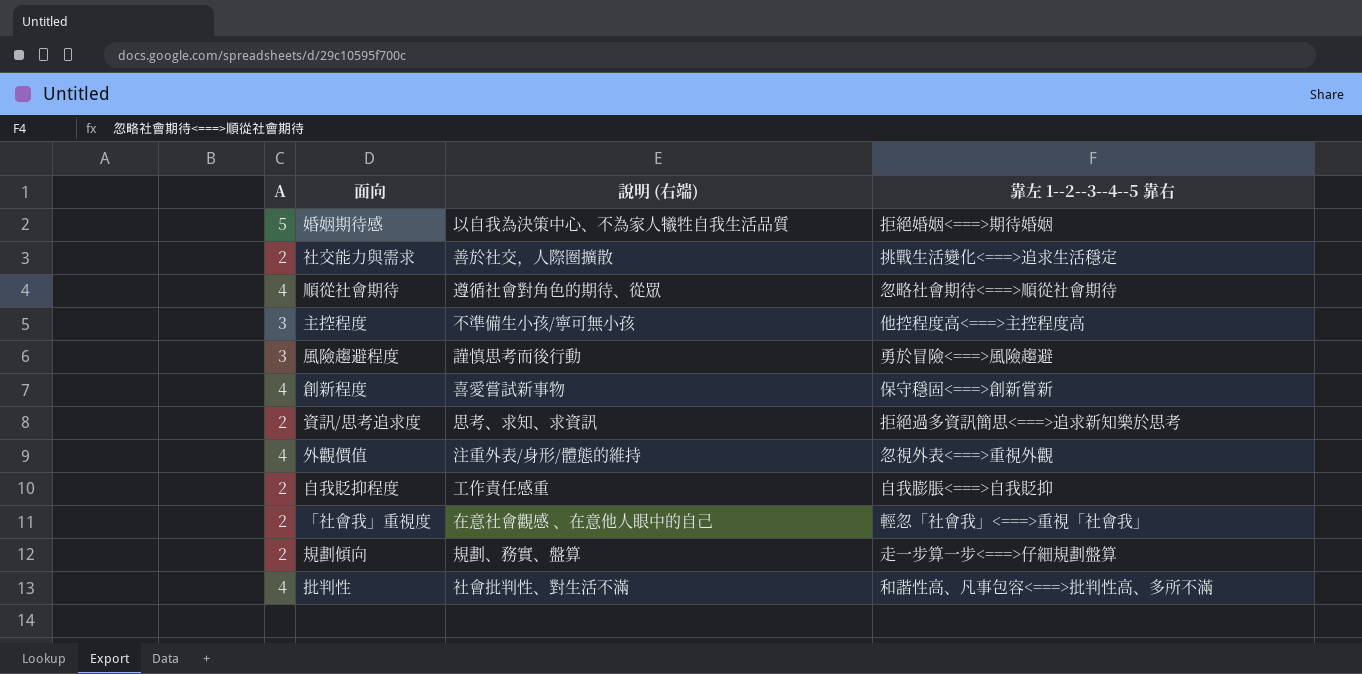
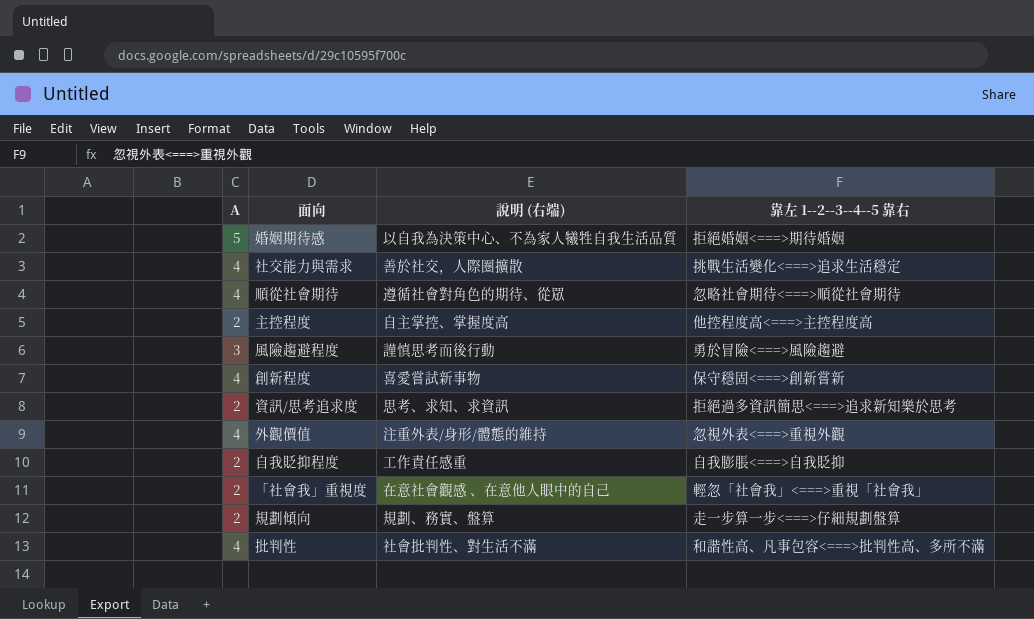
社交能力與需求 | A: 2 -> 4
主控程度 | A: 3 -> 2
主控程度 | 說明 (右端): 不準備生小孩/寧可無小孩 -> 自主掌控、掌握度高

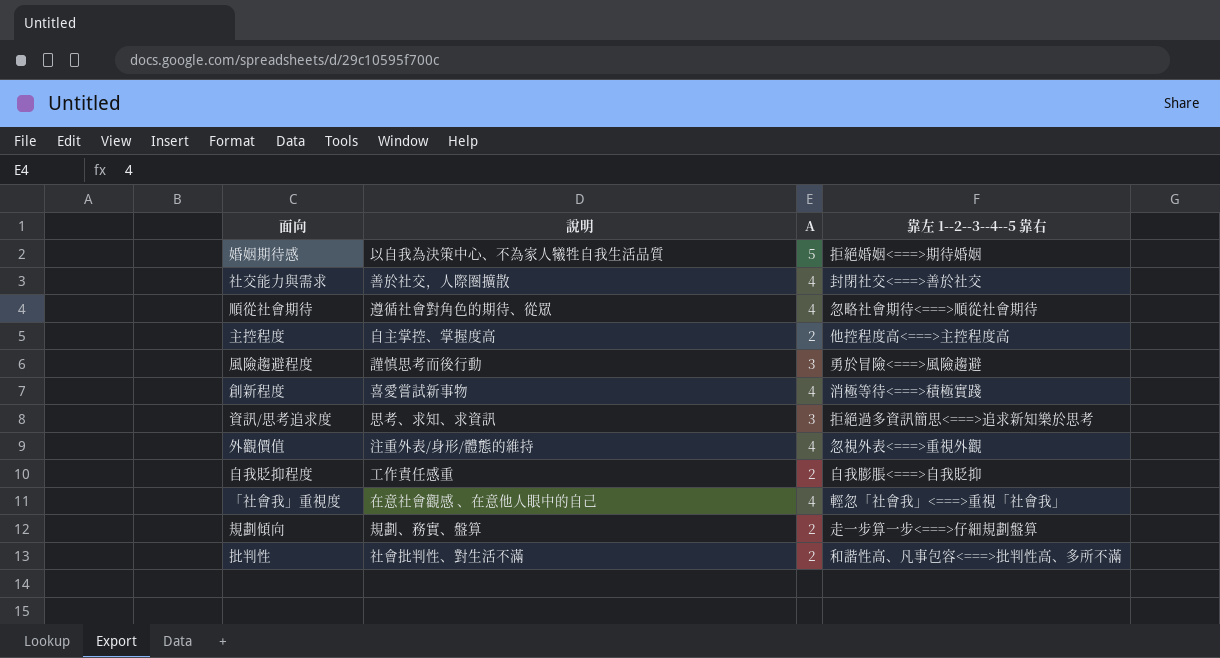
column name: 說明 (右端) -> 說明
column A | position: 1 -> 3
社交能力與需求 | 靠左 1--2--3--4--5 靠右: 挑戰生活變化<===>追求生活穩定 -> 封閉社交<===>善於社交
創新程度 | 靠左 1--2--3--4--5 靠右: 保守穩固<===>創新嘗新 -> 消極等待<===>積極實踐
資訊/思考追求度 | A: 2 -> 3
「社會我」重視度 | A: 2 -> 4
批判性 | A: 4 -> 2

